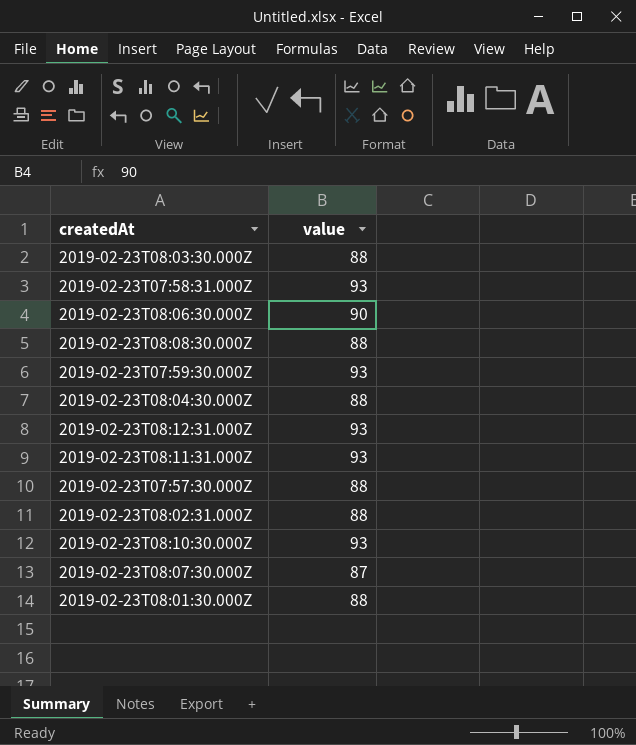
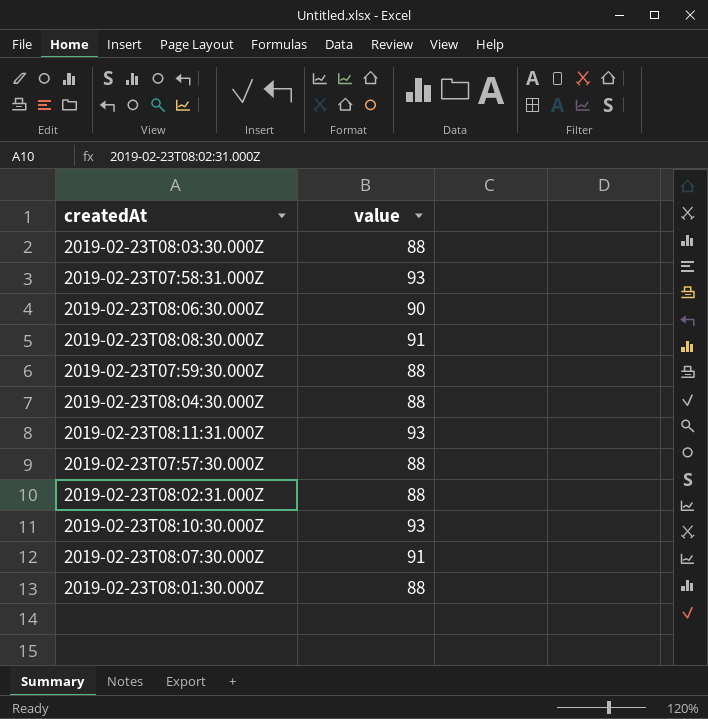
row 2019-02-23T08:12:31.000Z: 93 -> none
2019-02-23T08:08:30.000Z | value: 88 -> 91
2019-02-23T07:59:30.000Z | value: 93 -> 88
2019-02-23T08:07:30.000Z | value: 87 -> 91

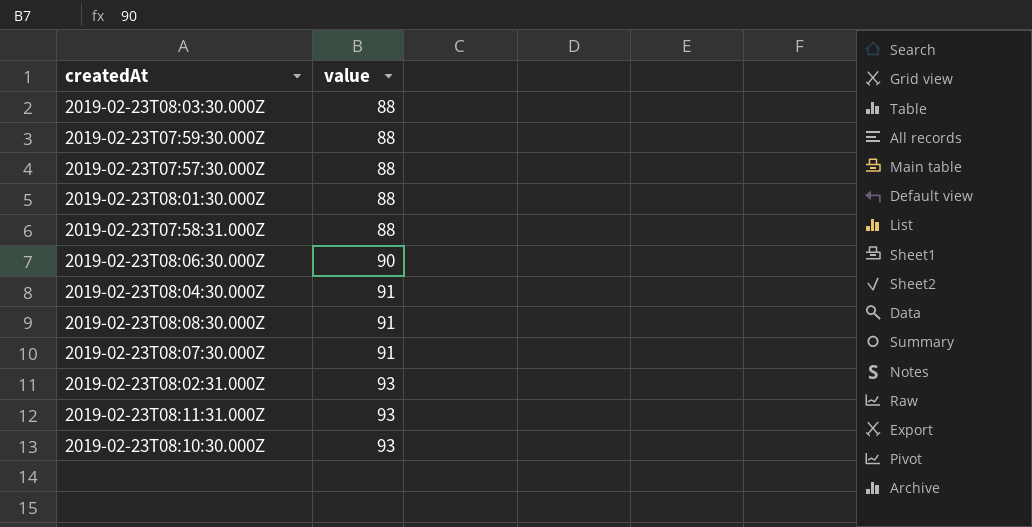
row order: none -> value ascending
2019-02-23T07:58:31.000Z | value: 93 -> 88
2019-02-23T08:04:30.000Z | value: 88 -> 91
2019-02-23T08:02:31.000Z | value: 88 -> 93

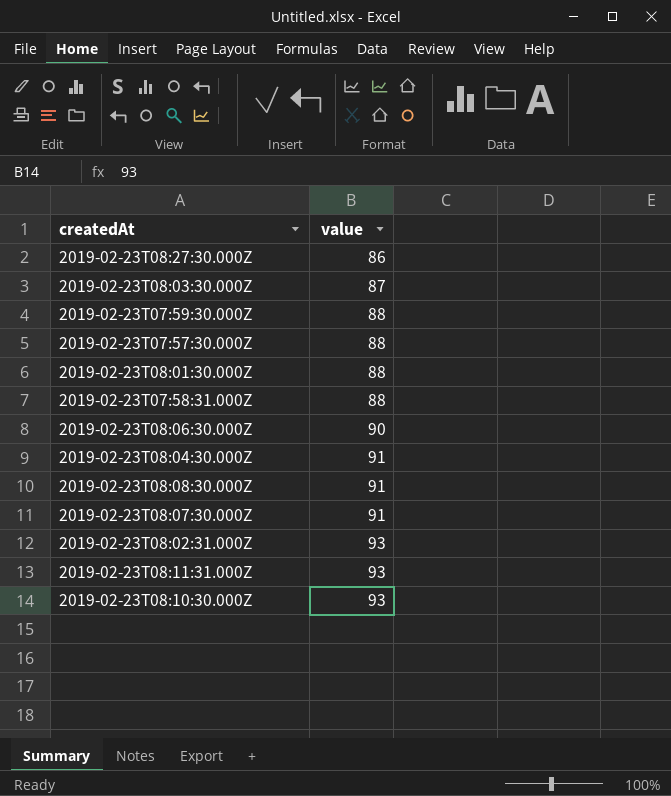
row 2019-02-23T08:27:30.000Z: none -> 86
2019-02-23T08:03:30.000Z | value: 88 -> 87

